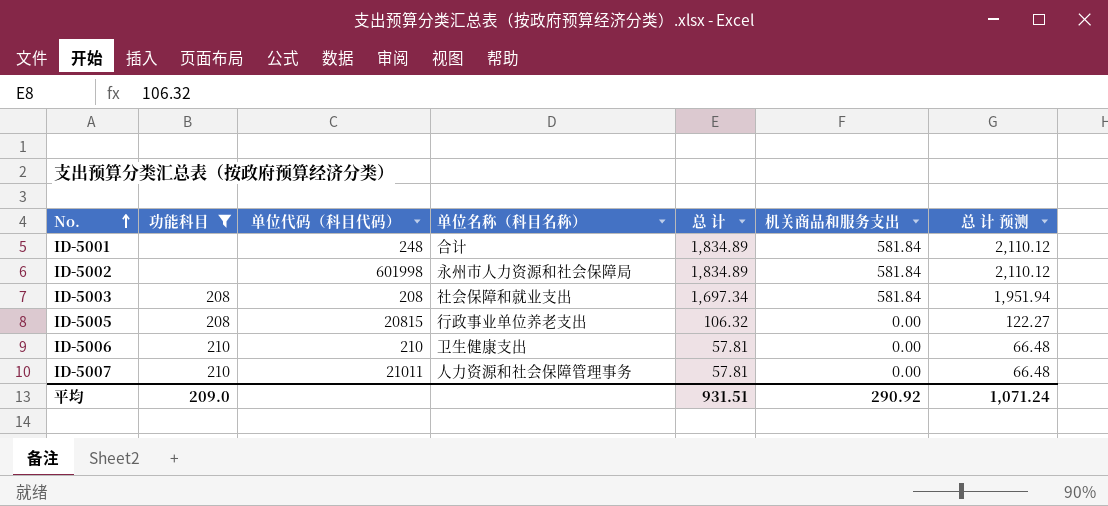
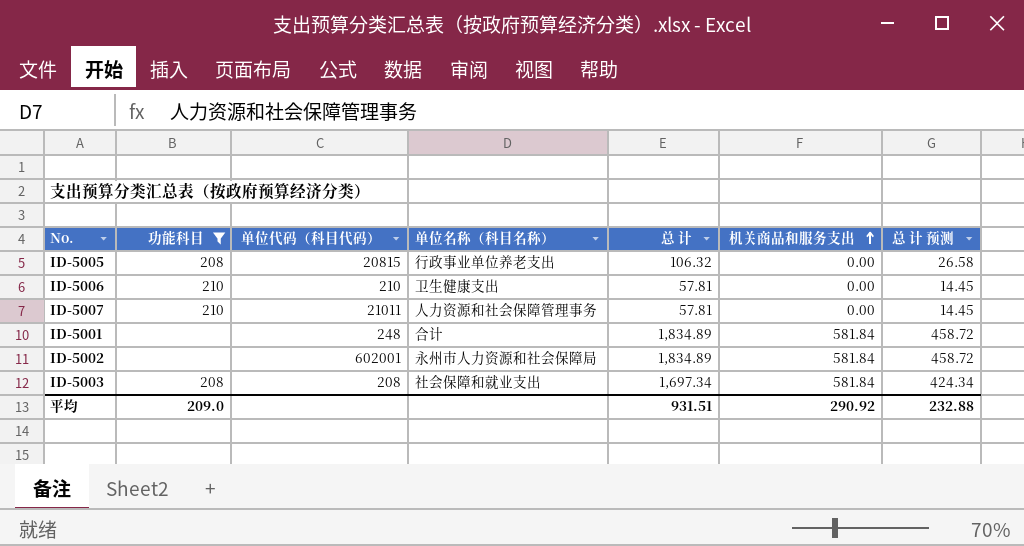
row order: No. ascending -> 机关商品和服务支出 ascending
column 总 计 预测 | formula: [总 计] * 1.15 -> [总 计] * 0.25
ID-5002 | 单位代码（科目代码）: 601998 -> 602001
平均 | 总 计 预测: 1,071.24 -> 232.88

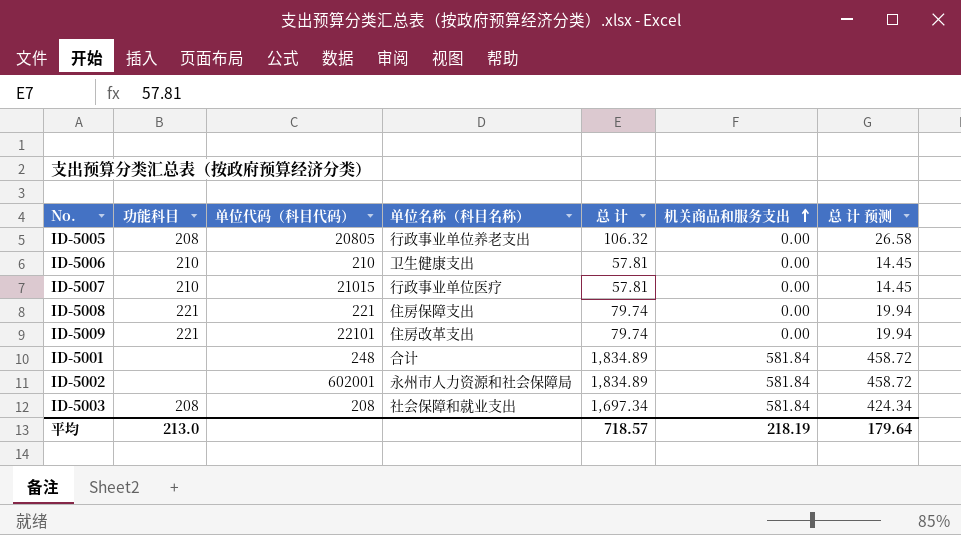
filter: 功能科目 != 221 -> none
ID-5005 | 单位代码（科目代码）: 20815 -> 20805
ID-5007 | 单位代码（科目代码）: 21011 -> 21015
ID-5007 | 单位名称（科目名称）: 人力资源和社会保障管理事务 -> 行政事业单位医疗
平均 | 功能科目: 209.0 -> 213.0
平均 | 总 计: 931.51 -> 718.57
平均 | 机关商品和服务支出: 290.92 -> 218.19
平均 | 总 计 预测: 232.88 -> 179.64

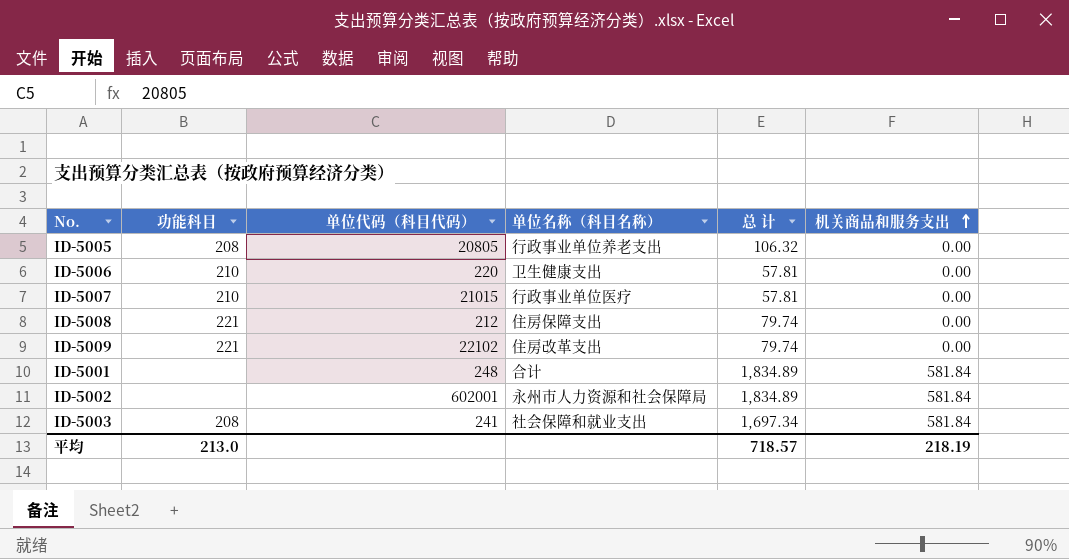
column 总 计 预测 | formula: [总 计] * 0.25 -> none
ID-5006 | 单位代码（科目代码）: 210 -> 220
ID-5008 | 单位代码（科目代码）: 221 -> 212
ID-5009 | 单位代码（科目代码）: 22101 -> 22102
ID-5003 | 单位代码（科目代码）: 208 -> 241

